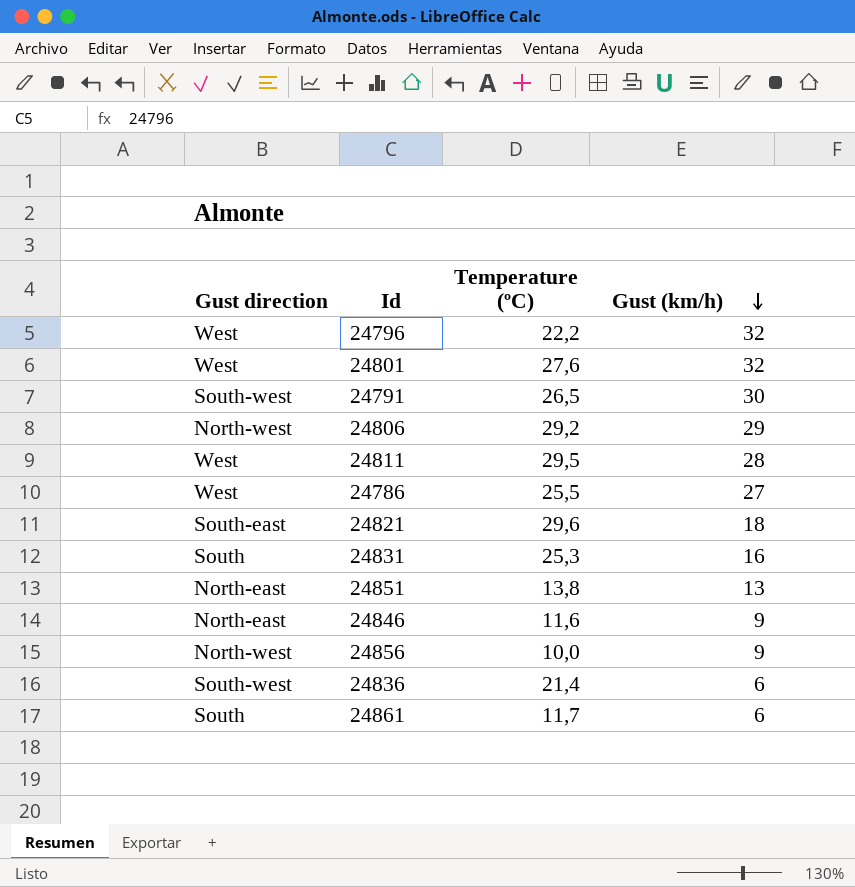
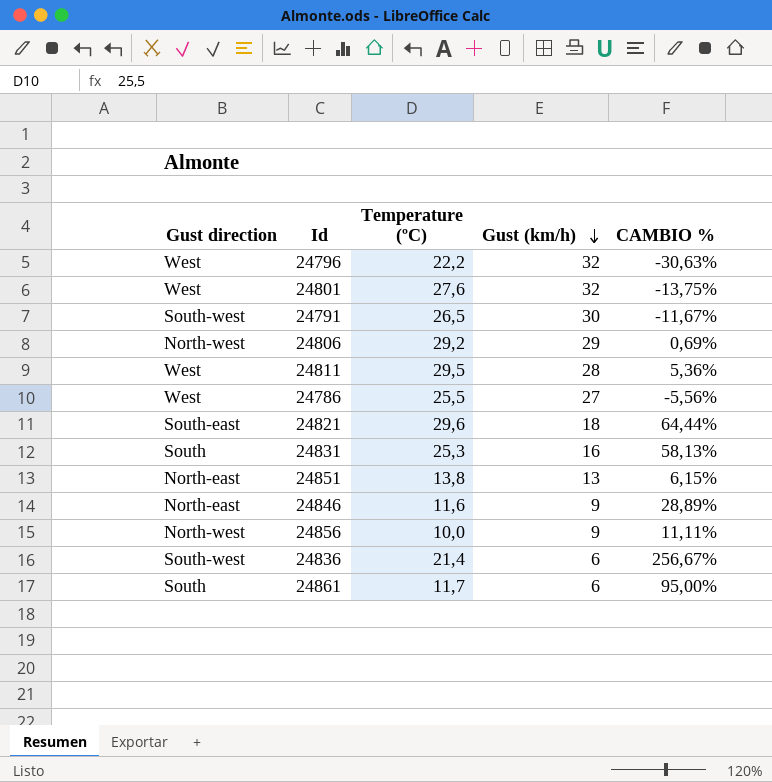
column CAMBIO % | formula: none -> ([Temperature (ºC)] - [Gust (km/h)]) / [Gust (km/h)]

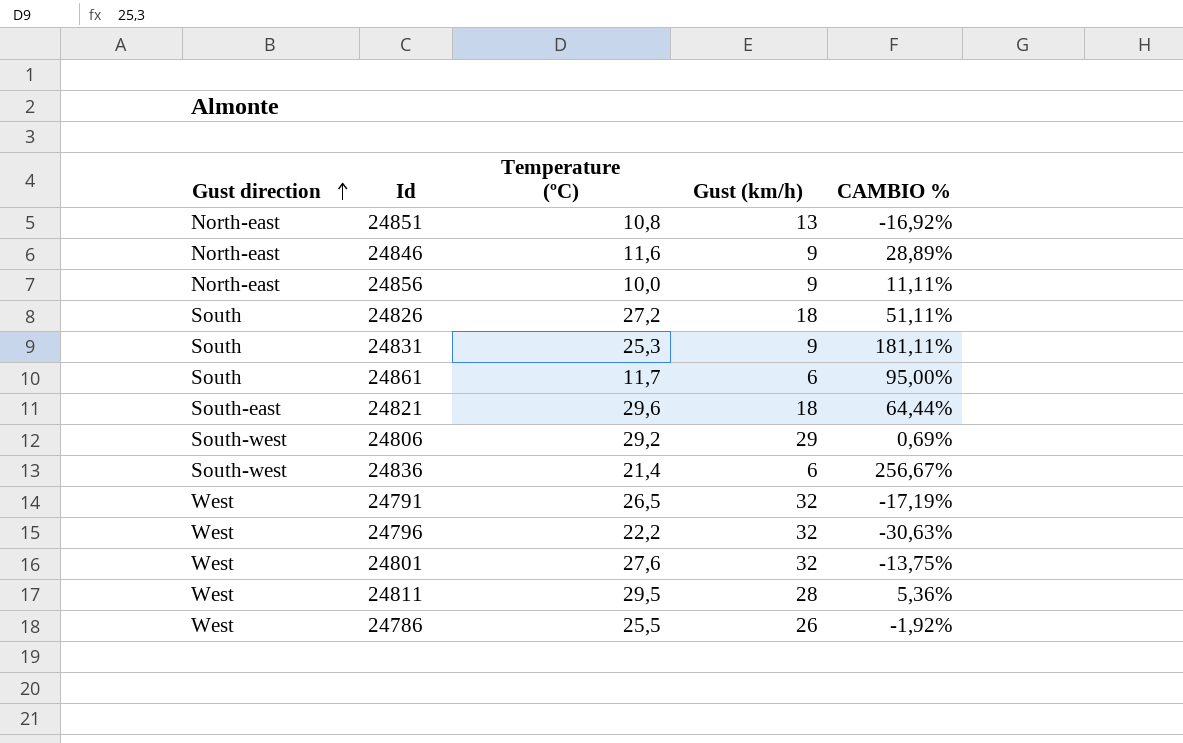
row order: Gust (km/h) descending -> Gust direction ascending
24851 | Temperature (ºC): 13,8 -> 10,8
24851 | CAMBIO %: 6,15% -> -16,92%
24856 | Gust direction: North-west -> North-east
row 24826: none -> South | 27,2 | 18 | 51,11%
24831 | Gust (km/h): 16 -> 9
24831 | CAMBIO %: 58,13% -> 181,11%
24806 | Gust direction: North-west -> South-west
24791 | Gust direction: South-west -> West
24791 | Gust (km/h): 30 -> 32
24791 | CAMBIO %: -11,67% -> -17,19%
24786 | Gust (km/h): 27 -> 26
24786 | CAMBIO %: -5,56% -> -1,92%

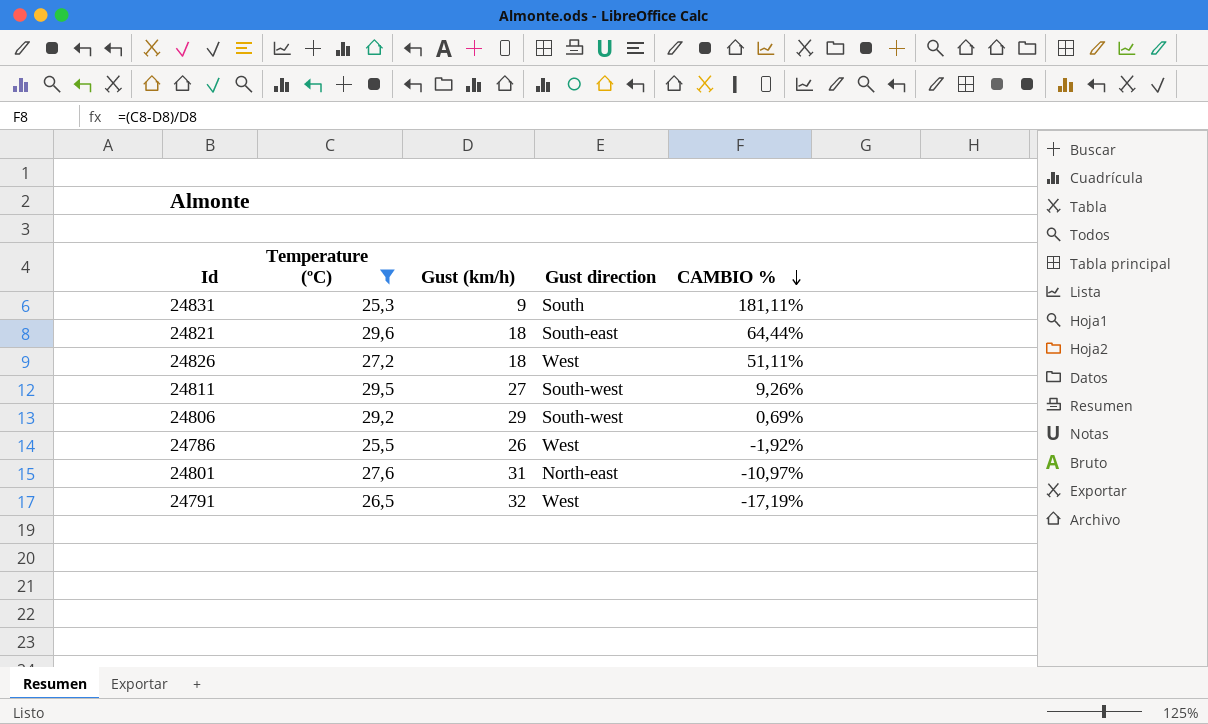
filter: none -> Temperature (ºC) >= 25,3
row order: Gust direction ascending -> CAMBIO % descending
column Gust direction | position: 1 -> 4
24826 | Gust direction: South -> West
24811 | Gust (km/h): 28 -> 27
24811 | Gust direction: West -> South-west
24811 | CAMBIO %: 5,36% -> 9,26%
24801 | Gust (km/h): 32 -> 31
24801 | Gust direction: West -> North-east
24801 | CAMBIO %: -13,75% -> -10,97%

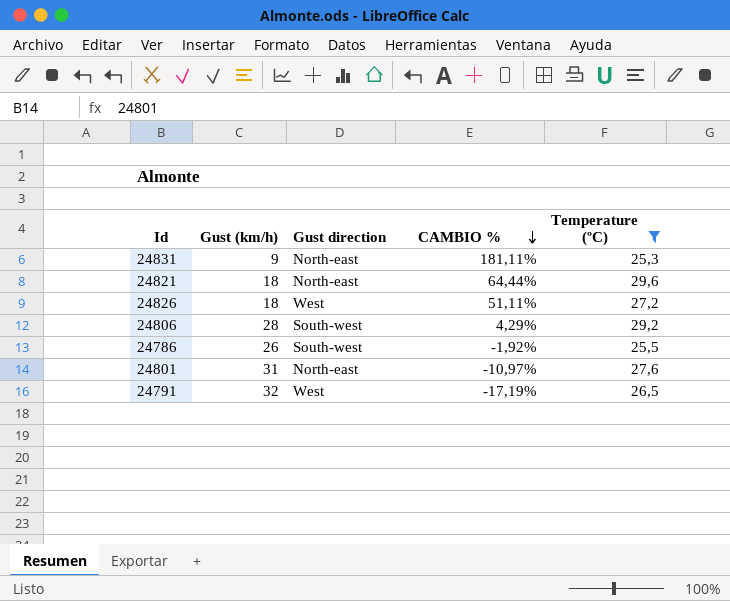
column Temperature (ºC) | position: 2 -> 5
row 24811: 29,5 | 27 | South-west | 9,26% -> none
24831 | Gust direction: South -> North-east
24821 | Gust direction: South-east -> North-east
24806 | Gust (km/h): 29 -> 28
24806 | CAMBIO %: 0,69% -> 4,29%
24786 | Gust direction: West -> South-west

